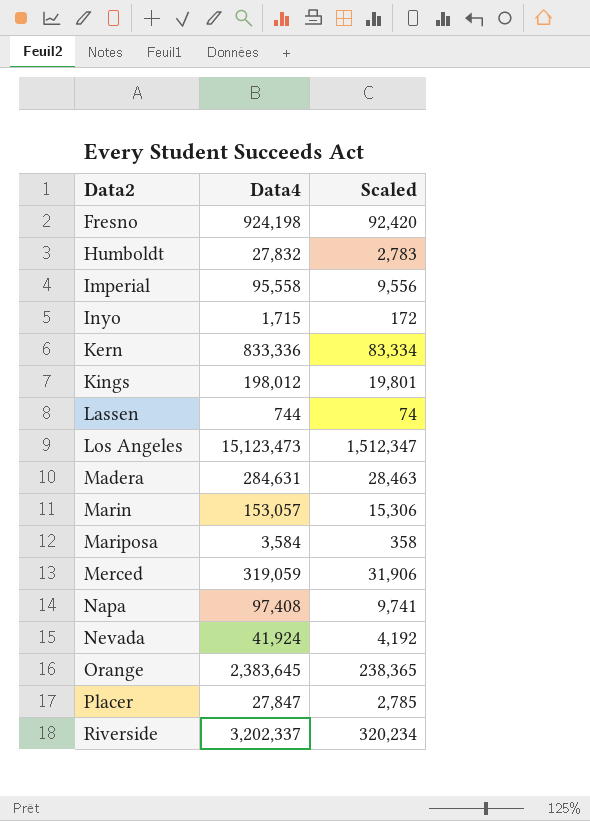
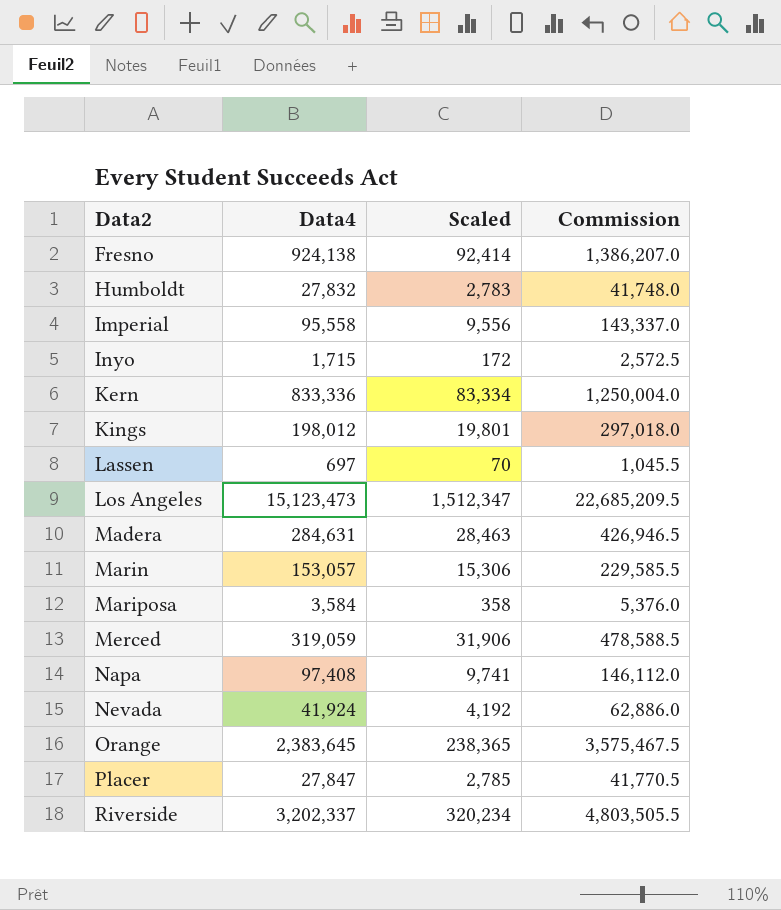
column Commission | formula: none -> [Data4] * 1.5
Fresno | Data4: 924,198 -> 924,138
Fresno | Scaled: 92,420 -> 92,414
Lassen | Data4: 744 -> 697
Lassen | Scaled: 74 -> 70

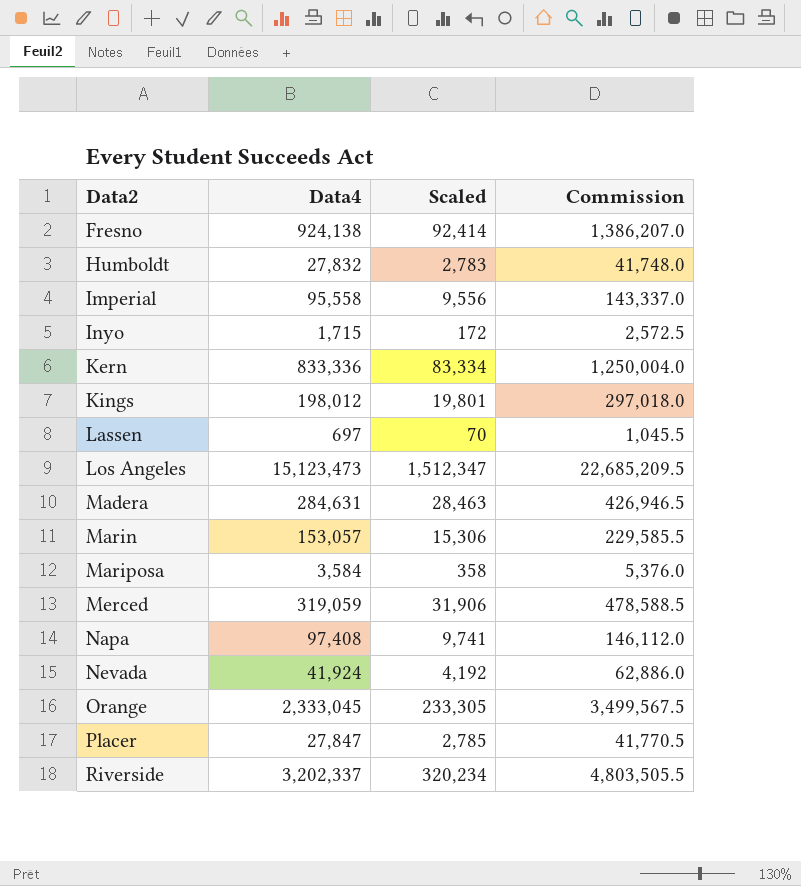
Orange | Data4: 2,383,645 -> 2,333,045
Orange | Scaled: 238,365 -> 233,305
Orange | Commission: 3,575,467.5 -> 3,499,567.5

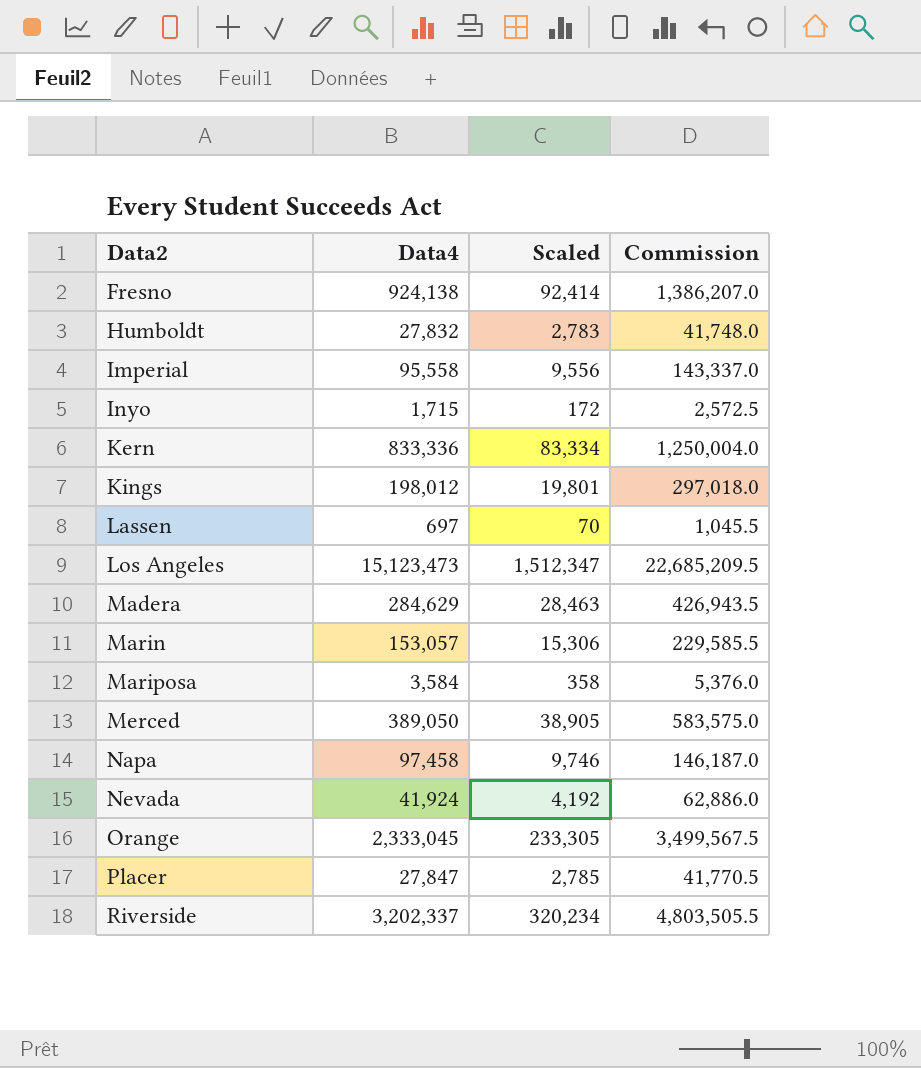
Madera | Data4: 284,631 -> 284,629
Madera | Commission: 426,946.5 -> 426,943.5
Merced | Data4: 319,059 -> 389,050
Merced | Scaled: 31,906 -> 38,905
Merced | Commission: 478,588.5 -> 583,575.0
Napa | Data4: 97,408 -> 97,458
Napa | Scaled: 9,741 -> 9,746
Napa | Commission: 146,112.0 -> 146,187.0

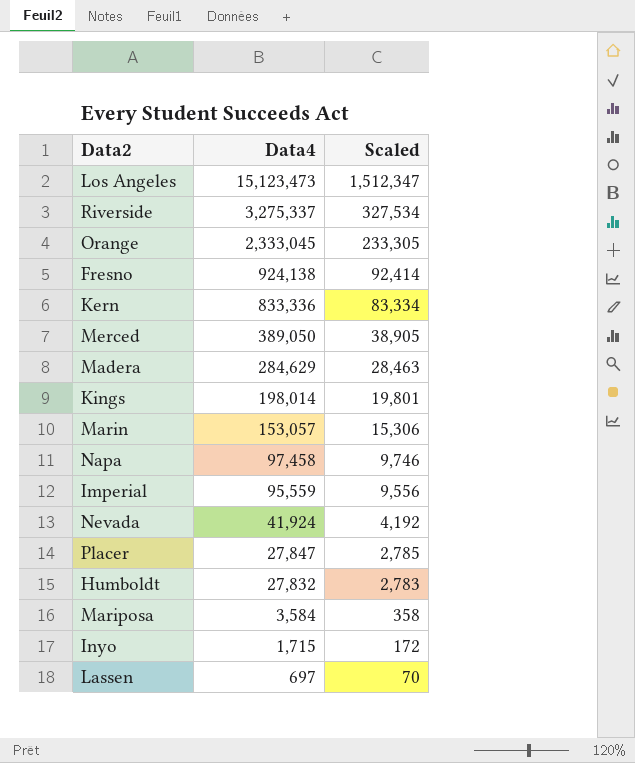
row order: Data2 ascending -> Data4 descending
column Commission | formula: [Data4] * 1.5 -> none
Riverside | Data4: 3,202,337 -> 3,275,337
Riverside | Scaled: 320,234 -> 327,534
Kings | Data4: 198,012 -> 198,014
Imperial | Data4: 95,558 -> 95,559

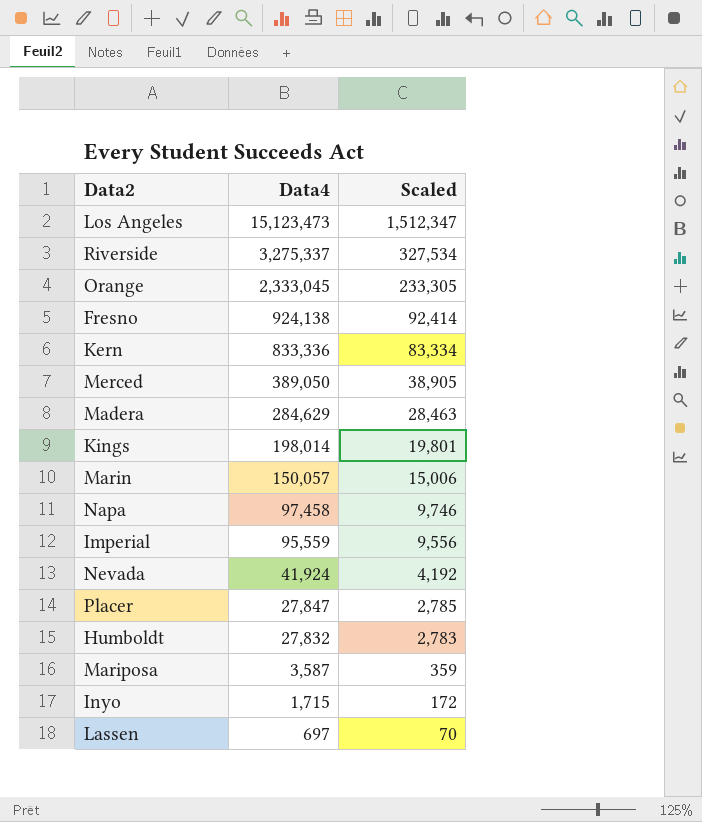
Marin | Data4: 153,057 -> 150,057
Marin | Scaled: 15,306 -> 15,006
Mariposa | Data4: 3,584 -> 3,587
Mariposa | Scaled: 358 -> 359

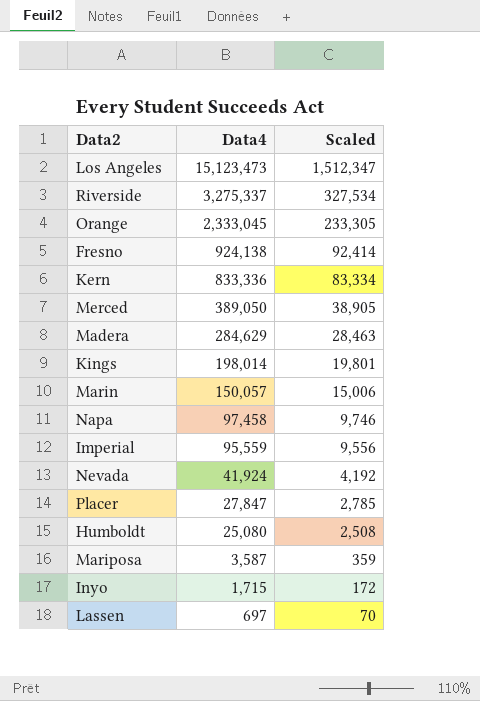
Humboldt | Data4: 27,832 -> 25,080
Humboldt | Scaled: 2,783 -> 2,508

